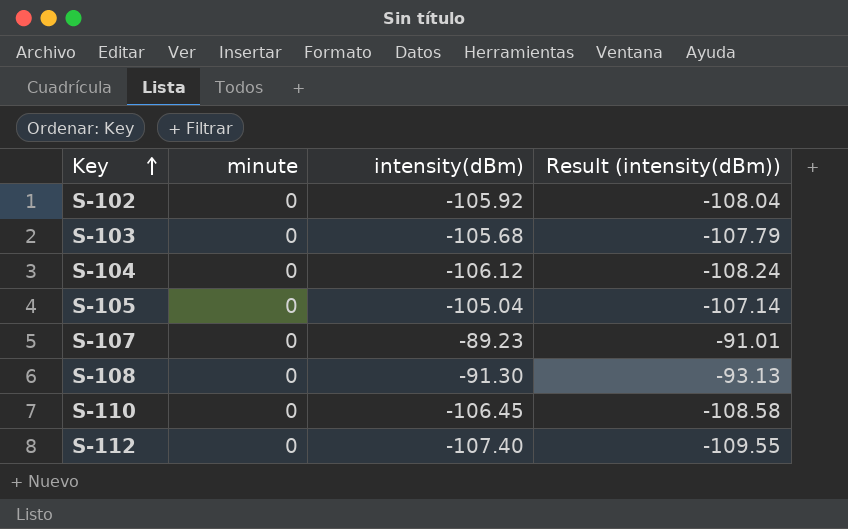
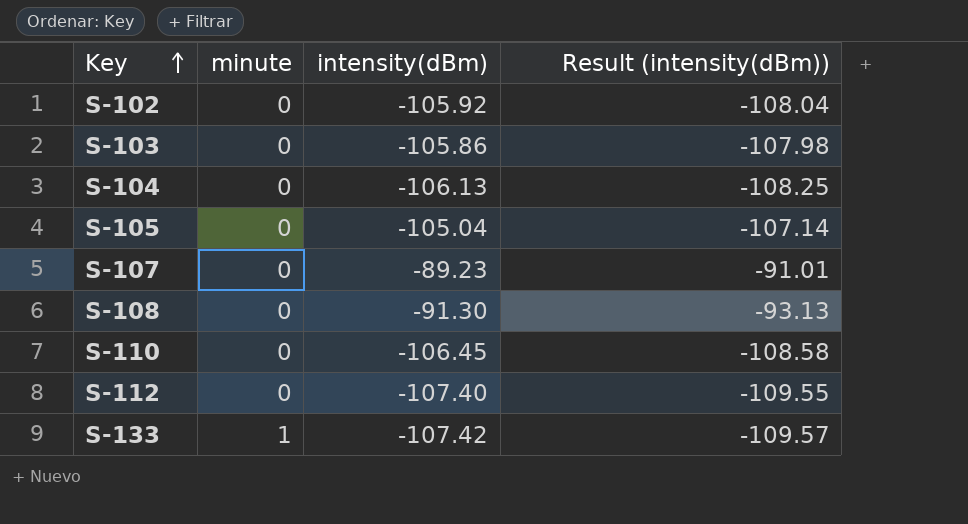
S-103 | intensity(dBm): -105.68 -> -105.86
S-103 | Result (intensity(dBm)): -107.79 -> -107.98
S-104 | intensity(dBm): -106.12 -> -106.13
S-104 | Result (intensity(dBm)): -108.24 -> -108.25
row S-133: none -> 1 | -107.42 | -109.57

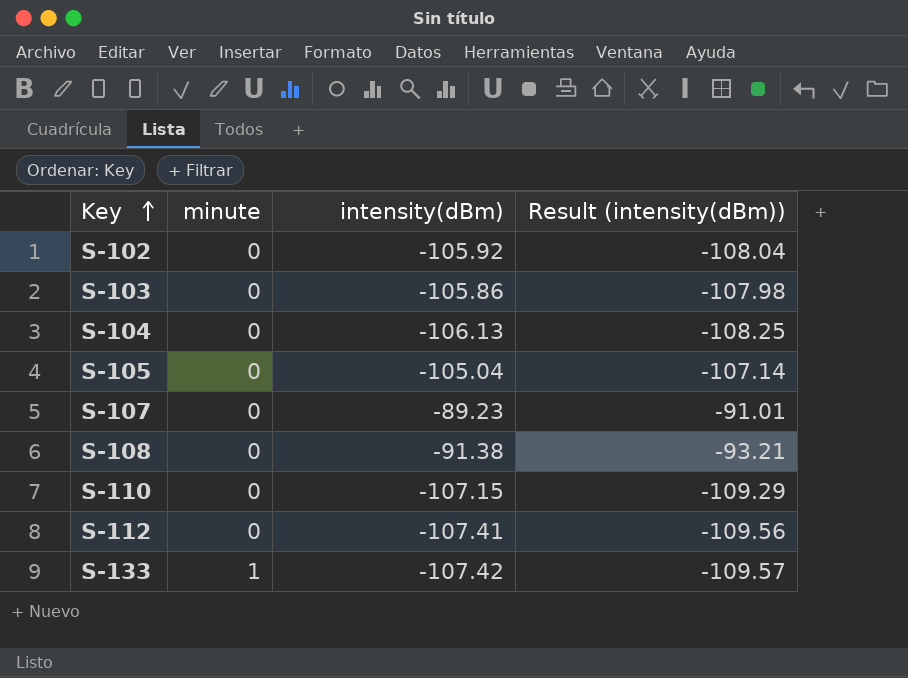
S-108 | intensity(dBm): -91.30 -> -91.38
S-108 | Result (intensity(dBm)): -93.13 -> -93.21
S-110 | intensity(dBm): -106.45 -> -107.15
S-110 | Result (intensity(dBm)): -108.58 -> -109.29
S-112 | intensity(dBm): -107.40 -> -107.41
S-112 | Result (intensity(dBm)): -109.55 -> -109.56

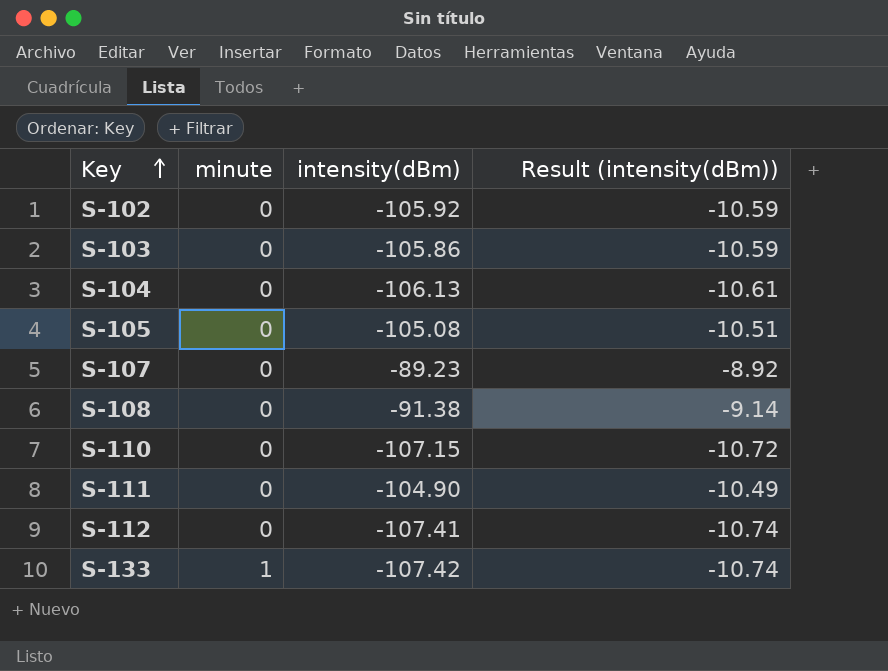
column Result (intensity(dBm)) | formula: [intensity(dBm)] * 1.02 -> [intensity(dBm)] * 0.1
S-105 | intensity(dBm): -105.04 -> -105.08
row S-111: none -> 0 | -104.90 | -10.49

